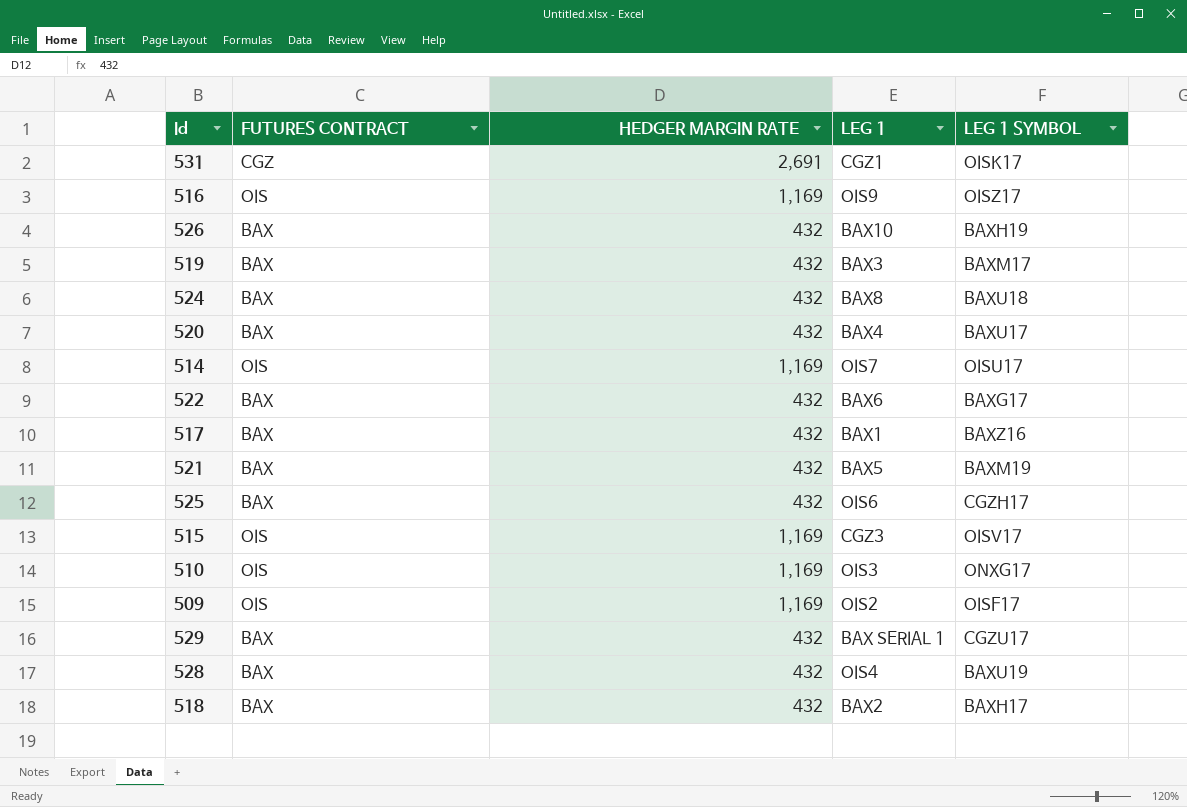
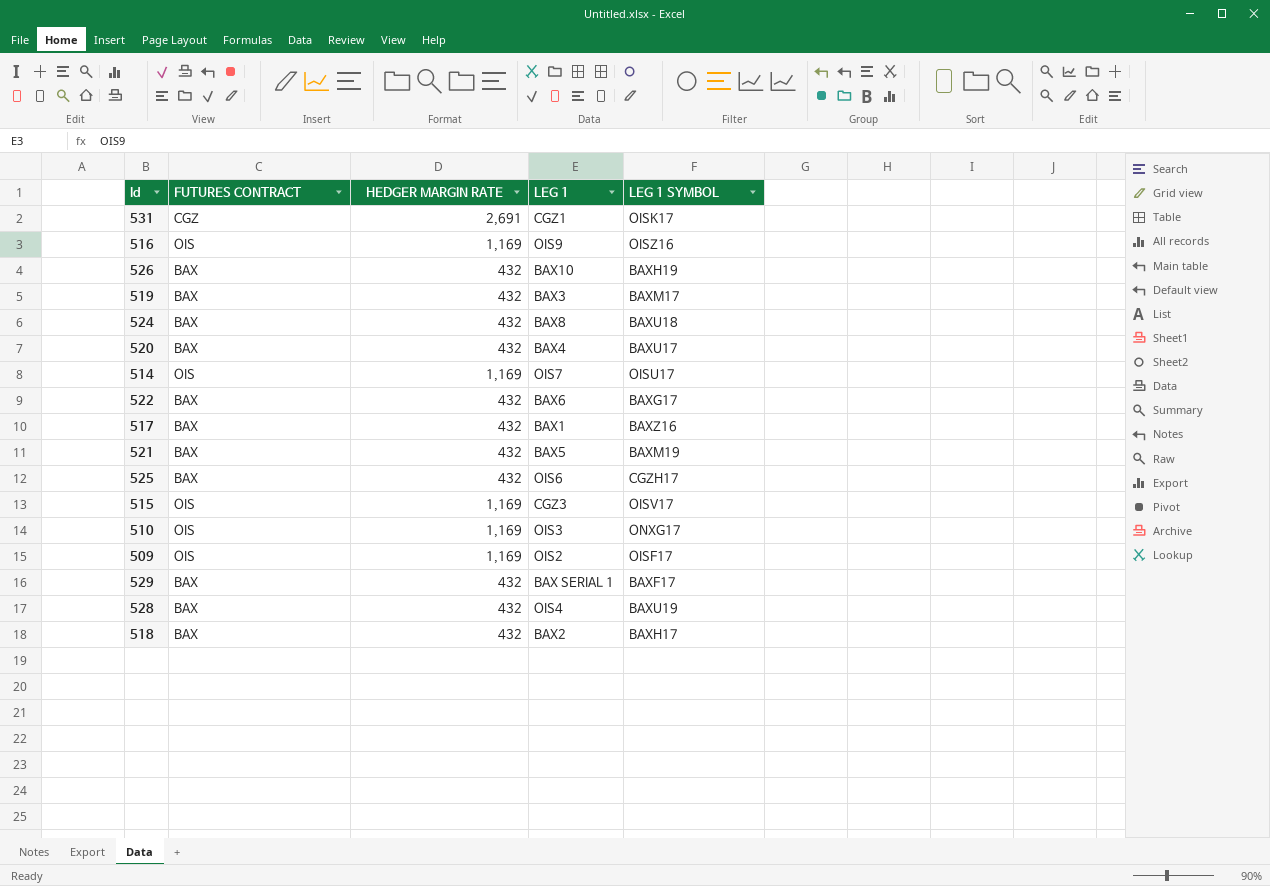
516 | LEG 1 SYMBOL: OISZ17 -> OISZ16
529 | LEG 1 SYMBOL: CGZU17 -> BAXF17

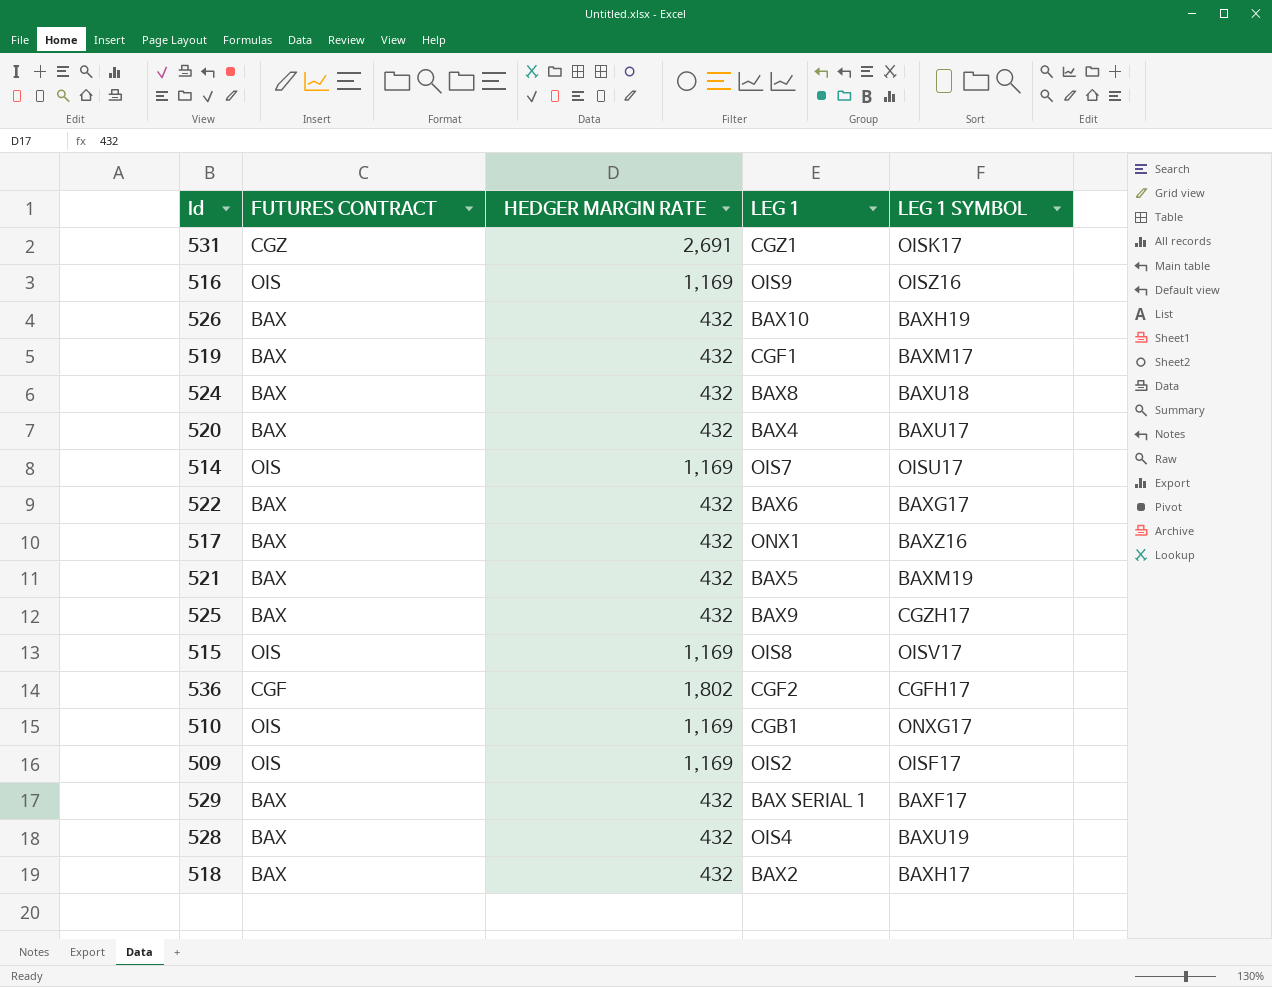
519 | LEG 1: BAX3 -> CGF1
517 | LEG 1: BAX1 -> ONX1
525 | LEG 1: OIS6 -> BAX9
515 | LEG 1: CGZ3 -> OIS8
row 536: none -> CGF | 1,802 | CGF2 | CGFH17
510 | LEG 1: OIS3 -> CGB1

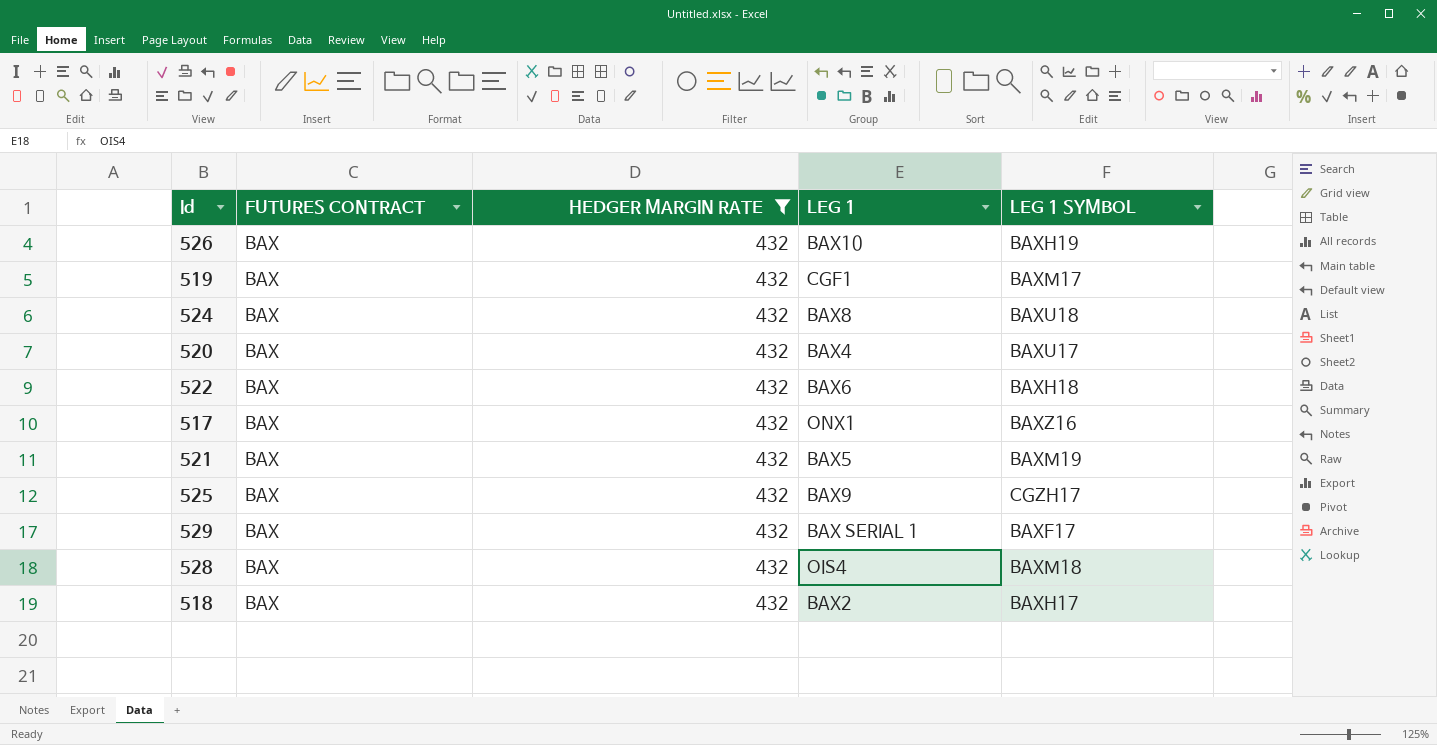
filter: none -> HEDGER MARGIN RATE = 432
522 | LEG 1 SYMBOL: BAXG17 -> BAXH18
528 | LEG 1 SYMBOL: BAXU19 -> BAXM18

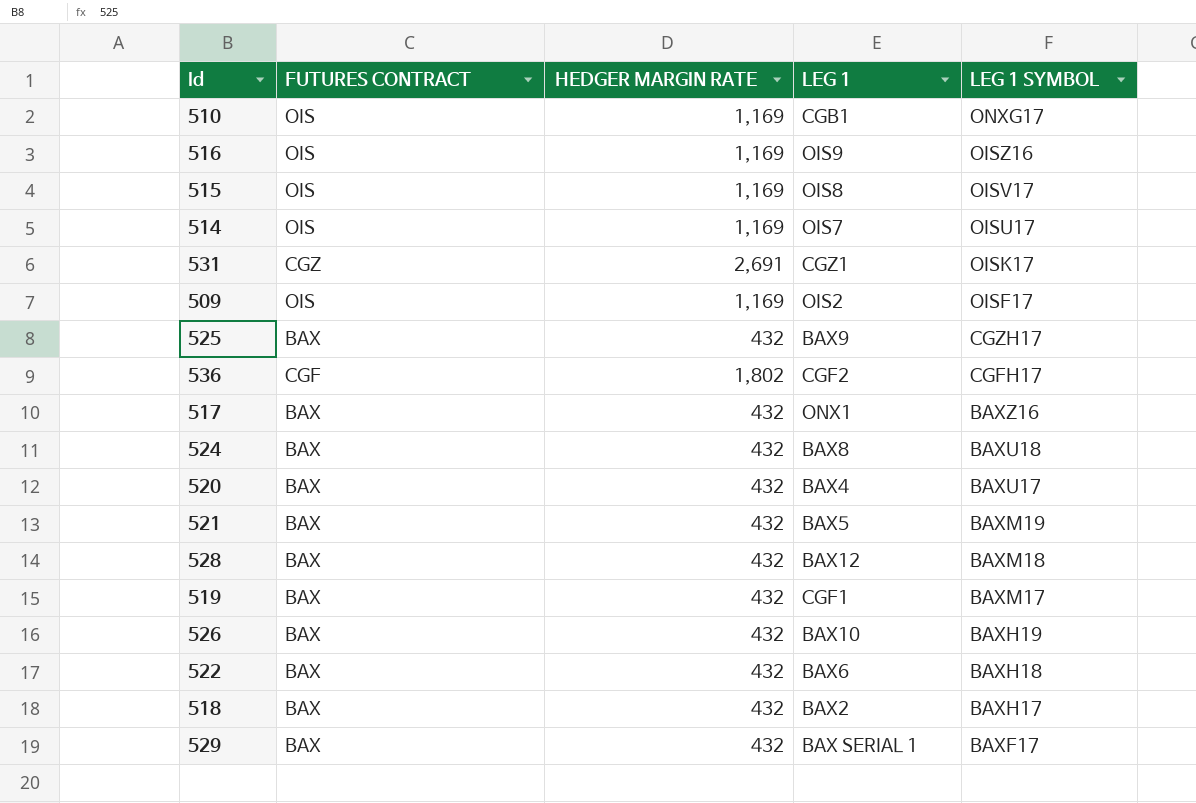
filter: HEDGER MARGIN RATE = 432 -> none
row order: none -> LEG 1 SYMBOL descending
528 | LEG 1: OIS4 -> BAX12

